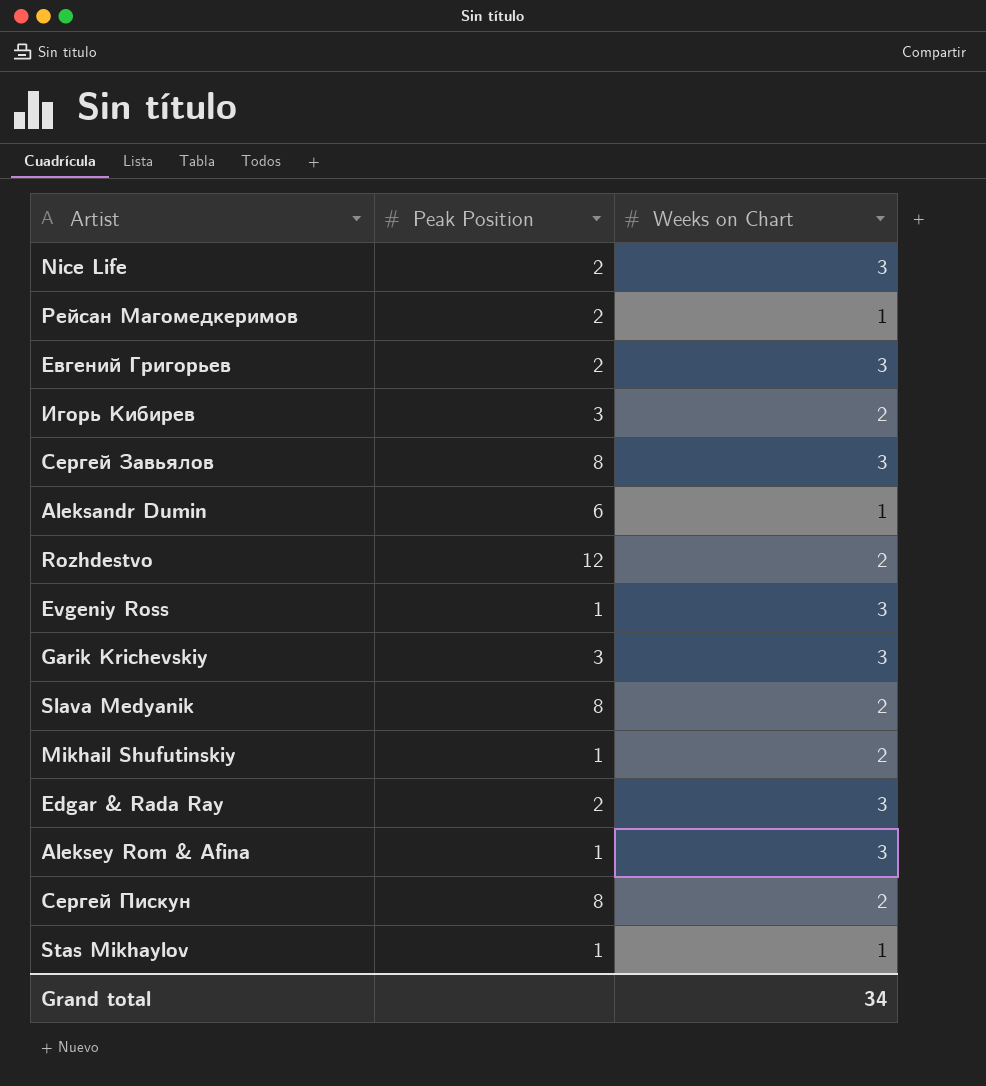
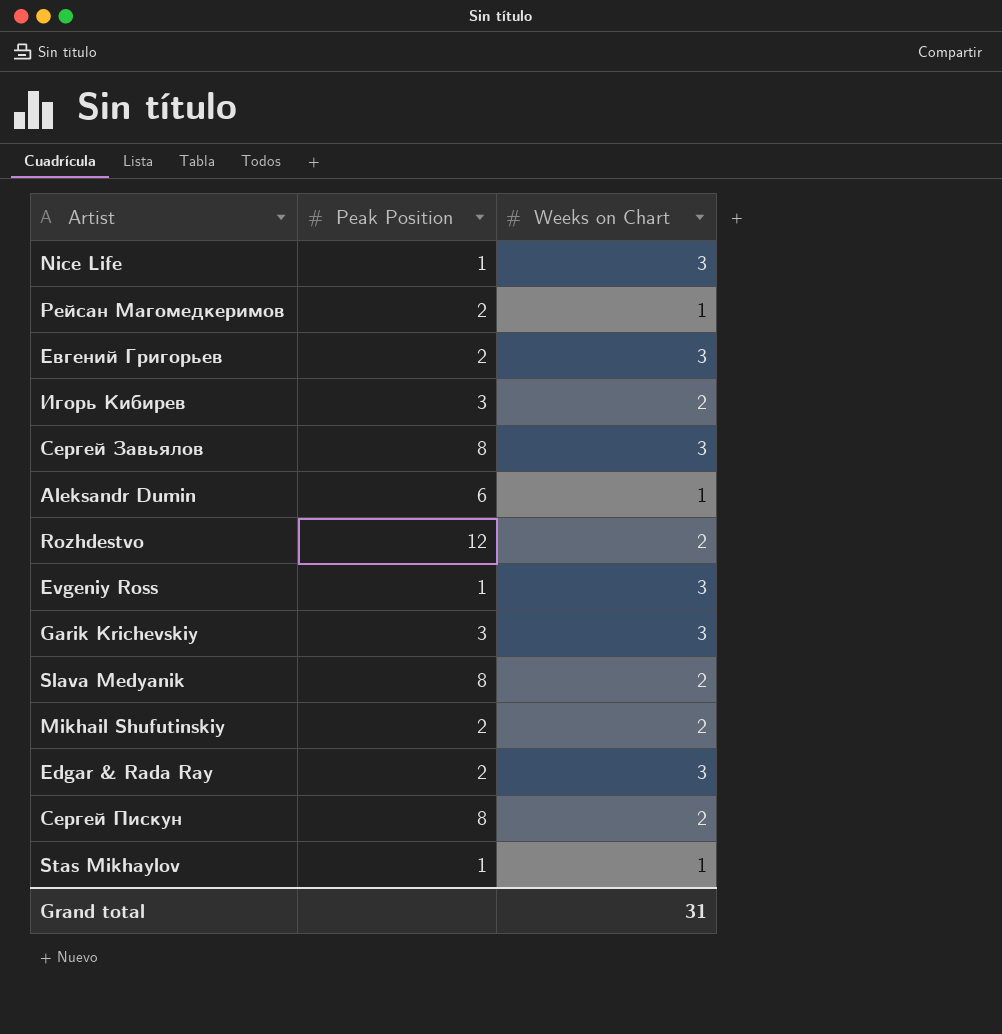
row Aleksey Rom & Afina: 1 | 3 -> none
Nice Life | Peak Position: 2 -> 1
Mikhail Shufutinskiy | Peak Position: 1 -> 2
Grand total | Weeks on Chart: 34 -> 31

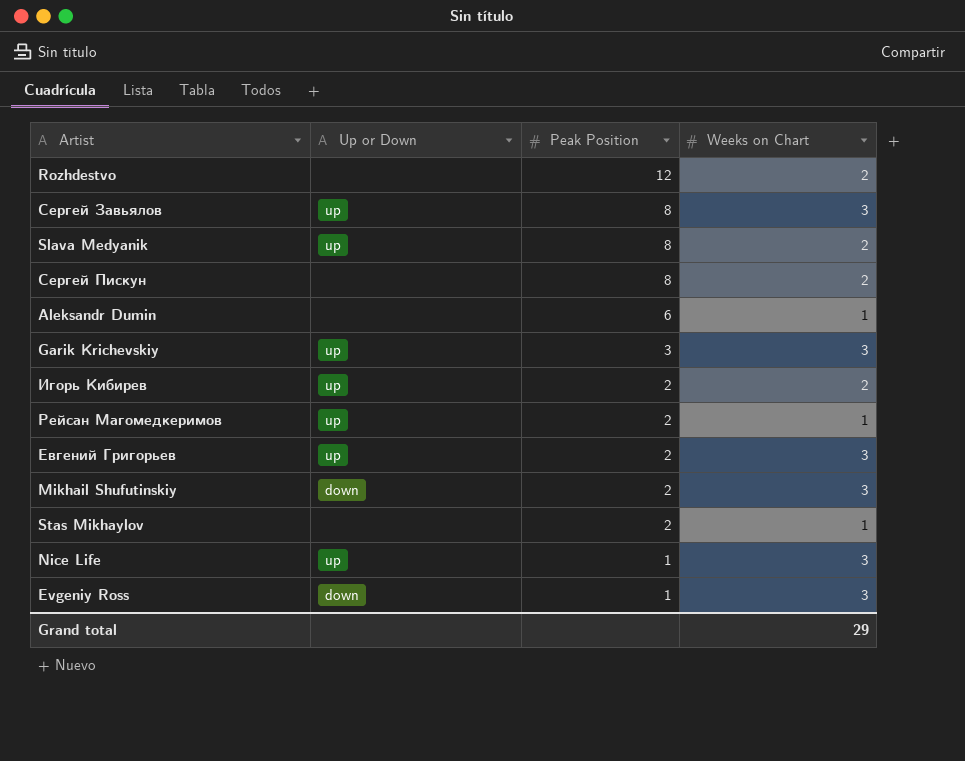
row order: none -> Peak Position descending
column Up or Down | position: none -> 2
row Edgar & Rada Ray: 2 | 3 -> none
Игорь Кибирев | Peak Position: 3 -> 2
Mikhail Shufutinskiy | Weeks on Chart: 2 -> 3
Stas Mikhaylov | Peak Position: 1 -> 2
Grand total | Weeks on Chart: 31 -> 29

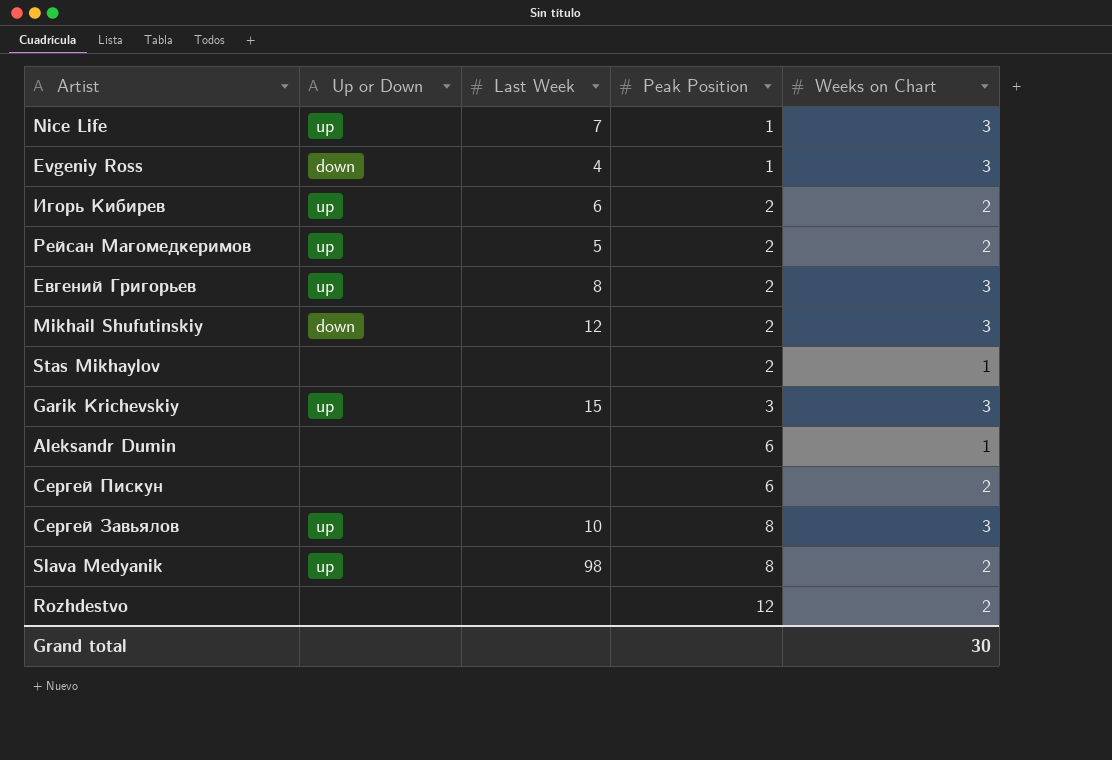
row order: Peak Position descending -> Peak Position ascending
column Last Week | position: none -> 3
Рейсан Магомедкеримов | Weeks on Chart: 1 -> 2
Сергей Пискун | Peak Position: 8 -> 6
Grand total | Weeks on Chart: 29 -> 30

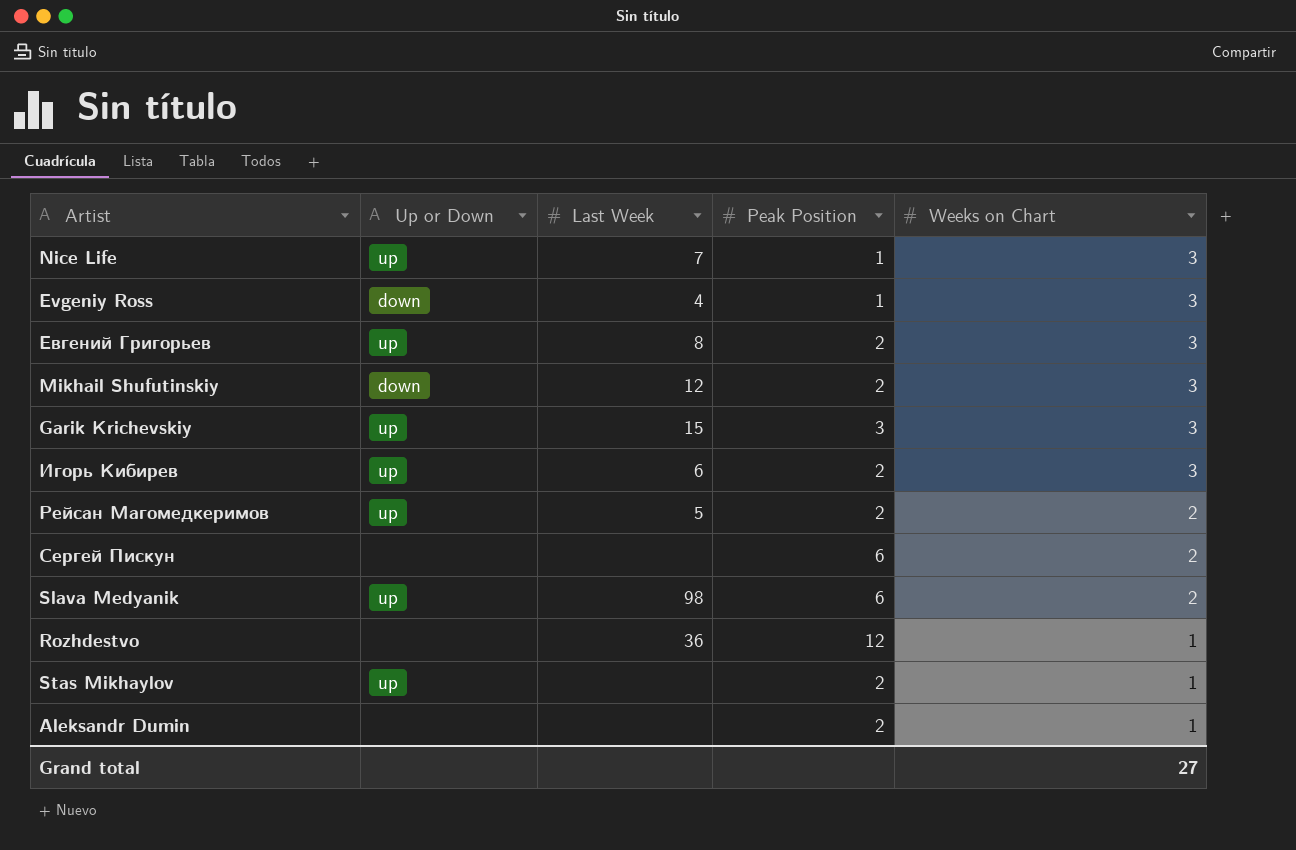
row order: Peak Position ascending -> Weeks on Chart descending
row Сергей Завьялов: up | 10 | 8 | 3 -> none
Игорь Кибирев | Weeks on Chart: 2 -> 3
Slava Medyanik | Peak Position: 8 -> 6
Rozhdestvo | Last Week: none -> 36
Rozhdestvo | Weeks on Chart: 2 -> 1
Stas Mikhaylov | Up or Down: none -> up
Aleksandr Dumin | Peak Position: 6 -> 2
Grand total | Weeks on Chart: 30 -> 27

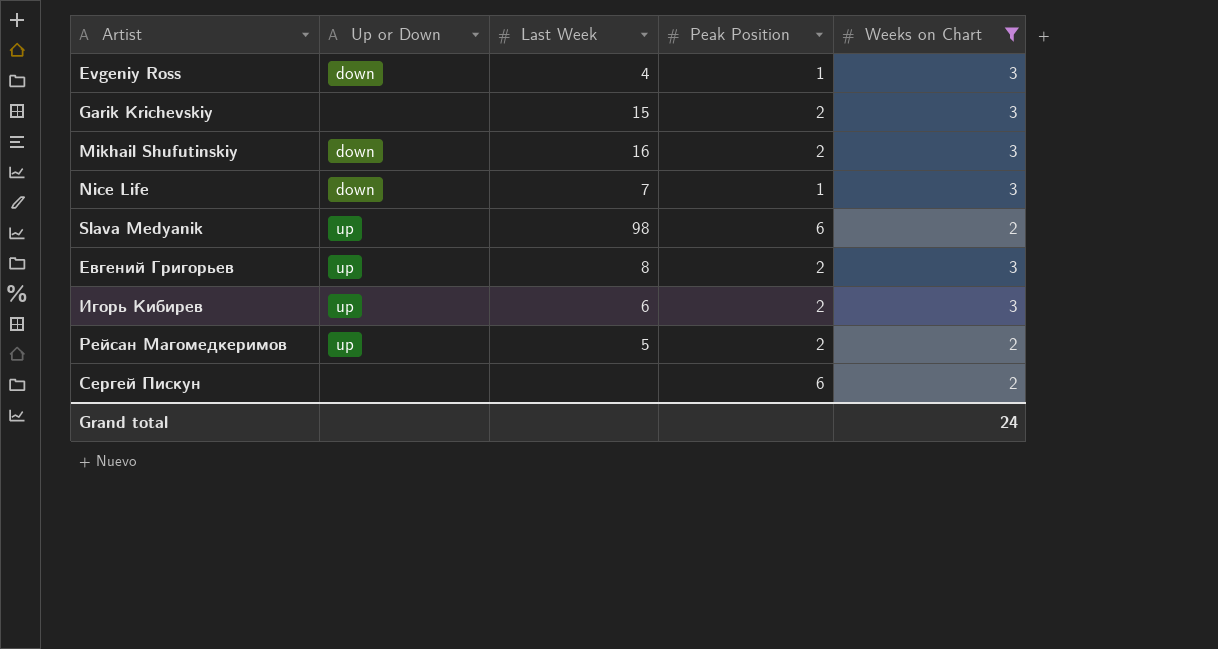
filter: none -> Weeks on Chart != 1
row order: Weeks on Chart descending -> Artist ascending
Garik Krichevskiy | Up or Down: up -> none
Garik Krichevskiy | Peak Position: 3 -> 2
Mikhail Shufutinskiy | Last Week: 12 -> 16
Nice Life | Up or Down: up -> down
Grand total | Weeks on Chart: 27 -> 24

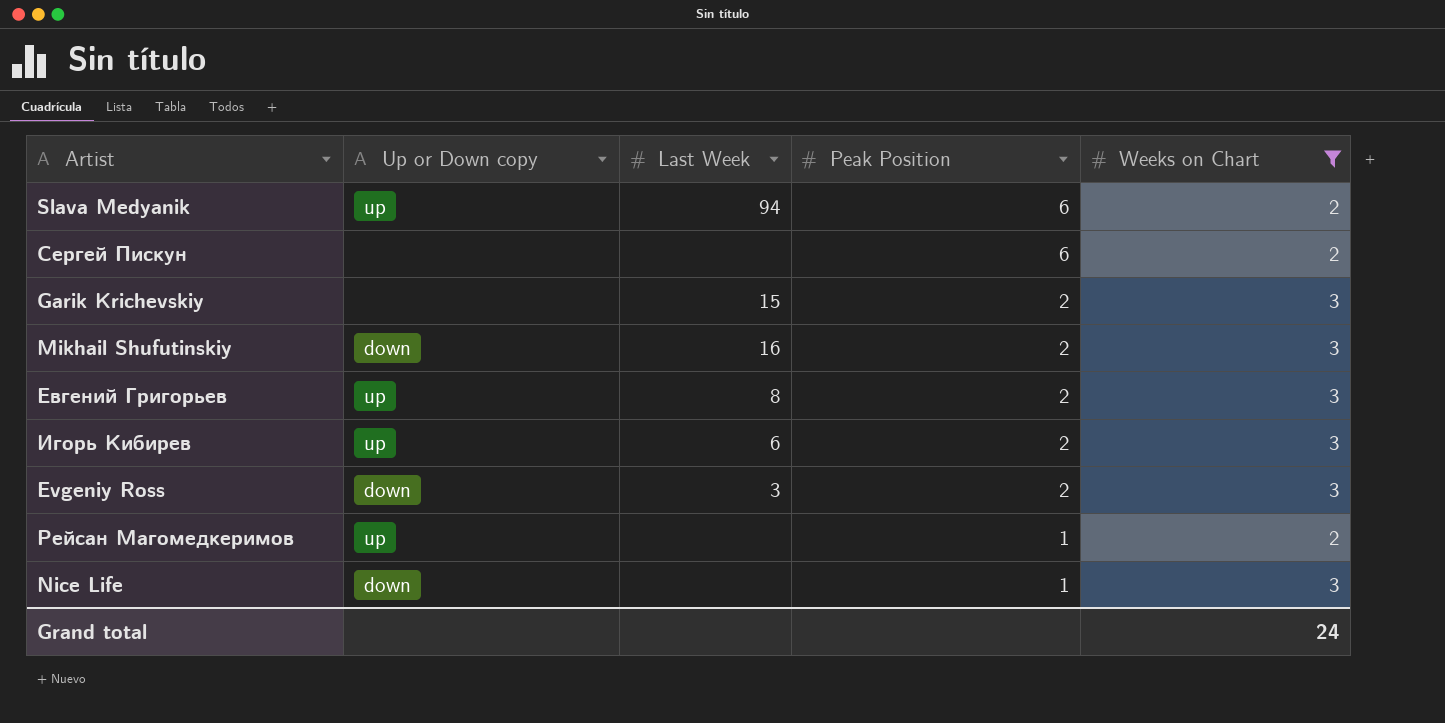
row order: Artist ascending -> Peak Position descending
column name: Up or Down -> Up or Down copy
Slava Medyanik | Last Week: 98 -> 94
Evgeniy Ross | Last Week: 4 -> 3
Evgeniy Ross | Peak Position: 1 -> 2
Рейсан Магомедкеримов | Last Week: 5 -> none
Рейсан Магомедкеримов | Peak Position: 2 -> 1
Nice Life | Last Week: 7 -> none

